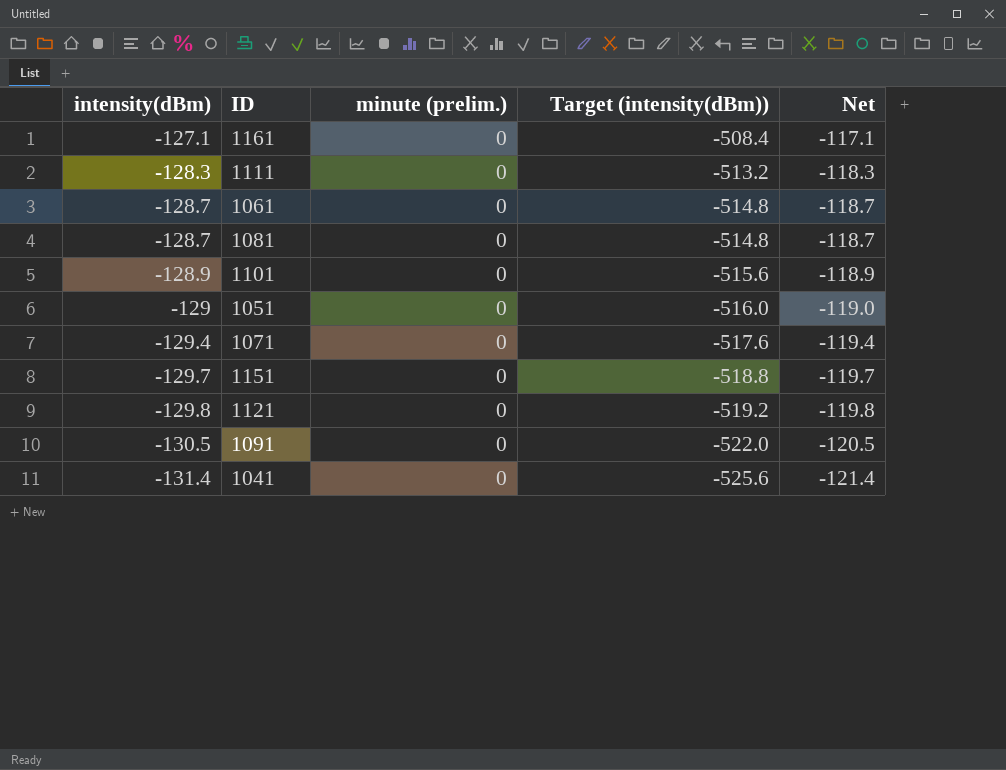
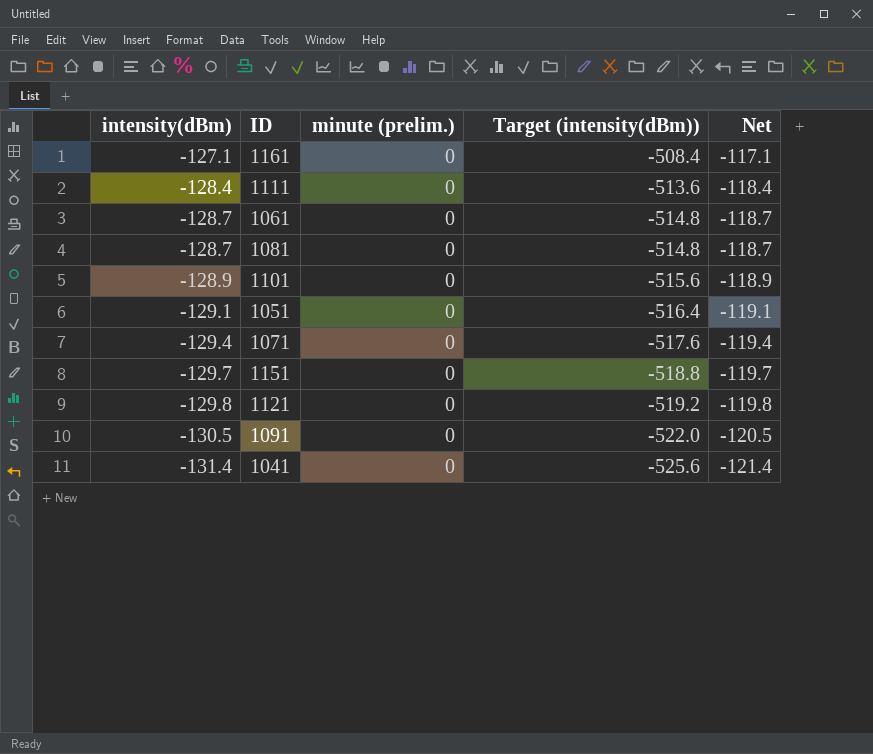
1111 | intensity(dBm): -128.3 -> -128.4
1111 | Target (intensity(dBm)): -513.2 -> -513.6
1111 | Net: -118.3 -> -118.4
1051 | intensity(dBm): -129 -> -129.1
1051 | Target (intensity(dBm)): -516.0 -> -516.4
1051 | Net: -119.0 -> -119.1

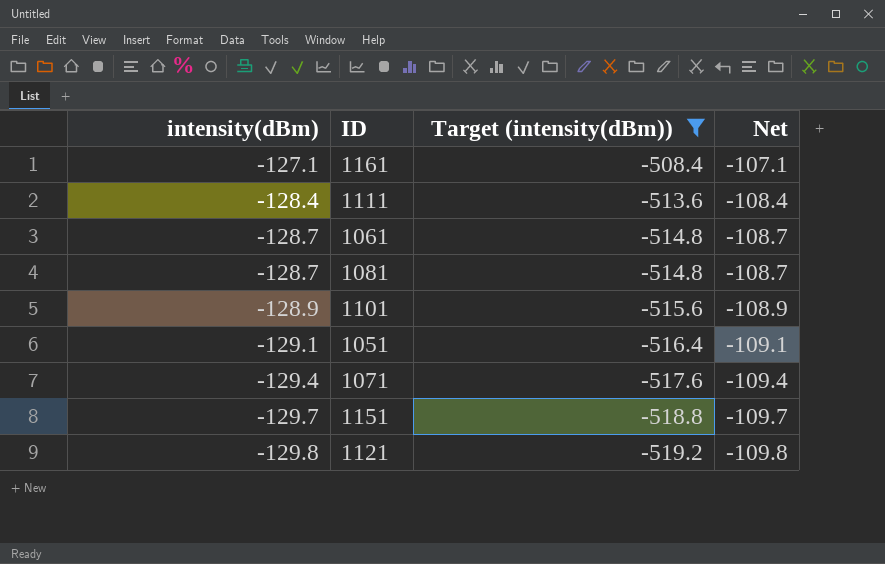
filter: none -> Target (intensity(dBm)) >= -519.2
column minute (prelim.) | position: 3 -> none
column Net | formula: [intensity(dBm)] + 10 -> [intensity(dBm)] + 20

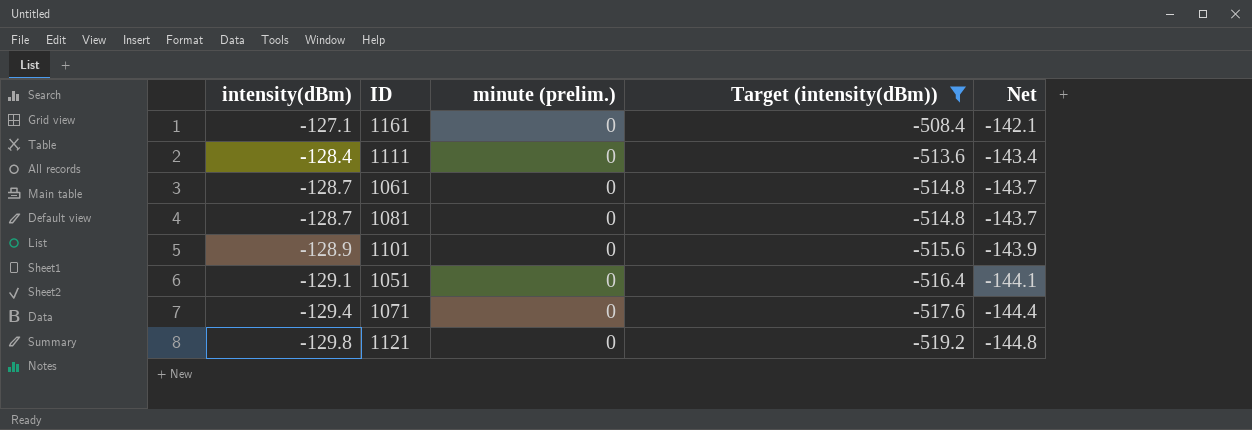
column minute (prelim.) | position: none -> 3
column Net | formula: [intensity(dBm)] + 20 -> [intensity(dBm)] - 15
row 1151: -129.7 | -518.8 | -109.7 -> none

